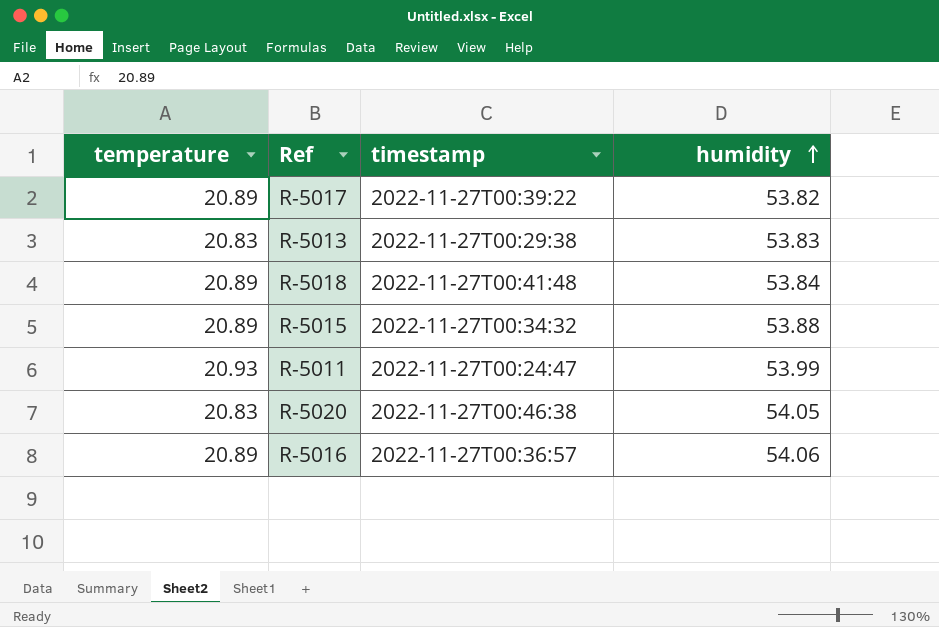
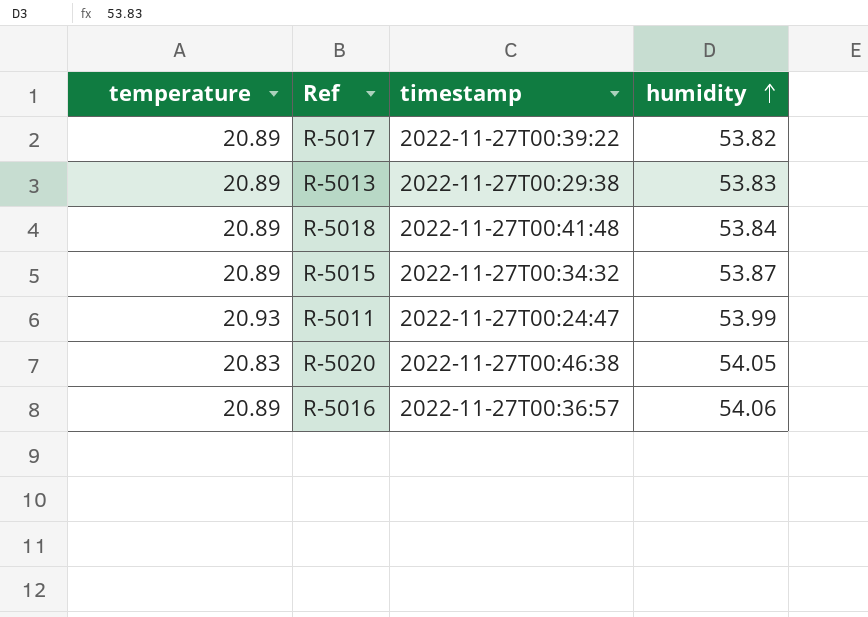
R-5013 | temperature: 20.83 -> 20.89
R-5015 | humidity: 53.88 -> 53.87

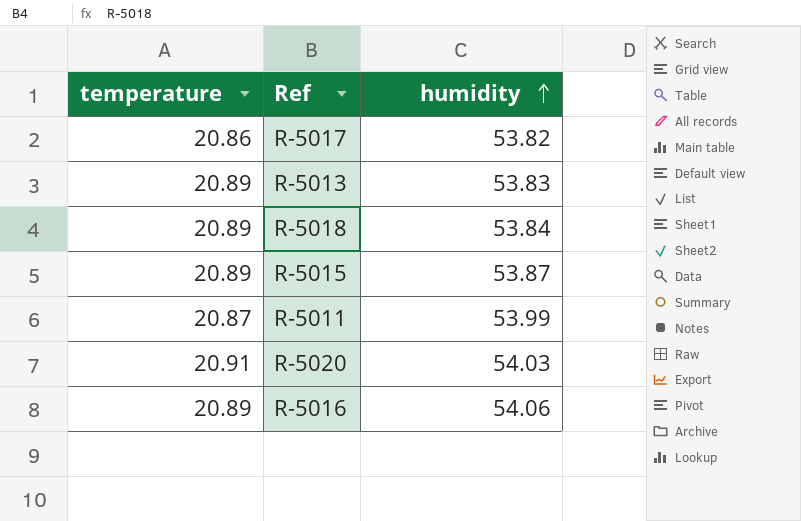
column timestamp | position: 3 -> none
R-5017 | temperature: 20.89 -> 20.86
R-5011 | temperature: 20.93 -> 20.87
R-5020 | temperature: 20.83 -> 20.91
R-5020 | humidity: 54.05 -> 54.03

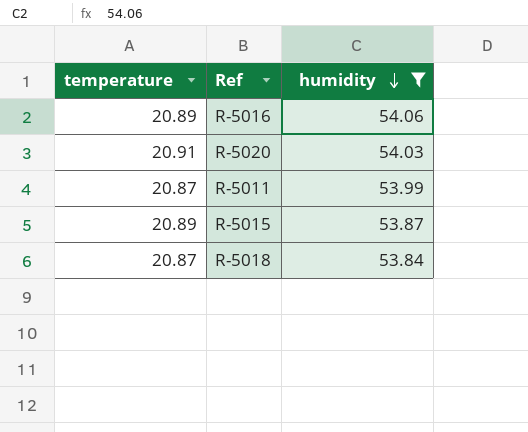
filter: none -> humidity >= 53.84
row order: humidity ascending -> humidity descending
R-5018 | temperature: 20.89 -> 20.87

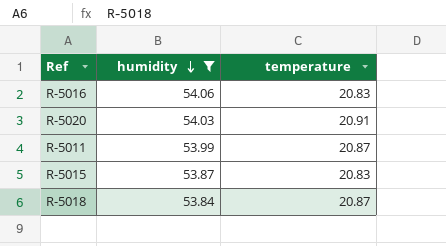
column temperature | position: 1 -> 3
R-5016 | temperature: 20.89 -> 20.83
R-5015 | temperature: 20.89 -> 20.83

